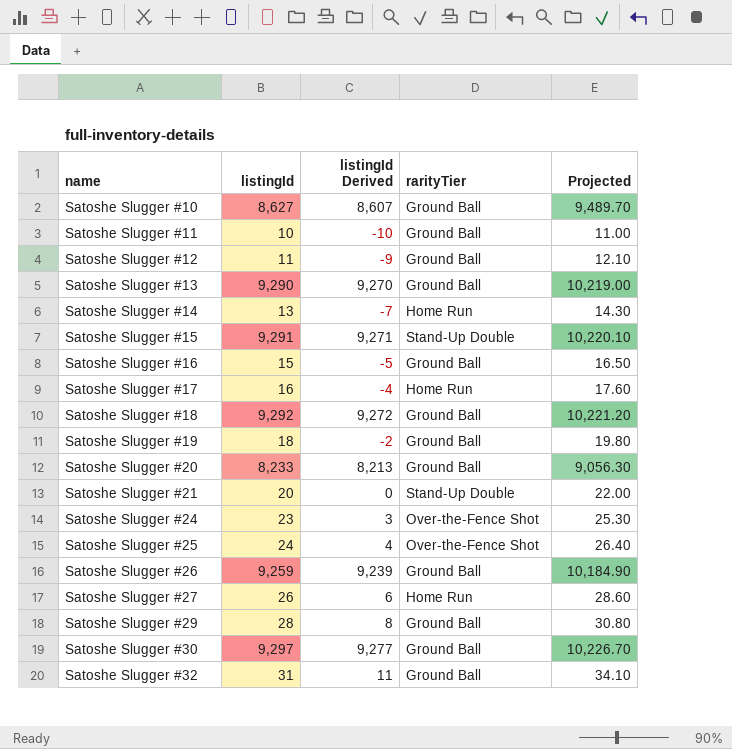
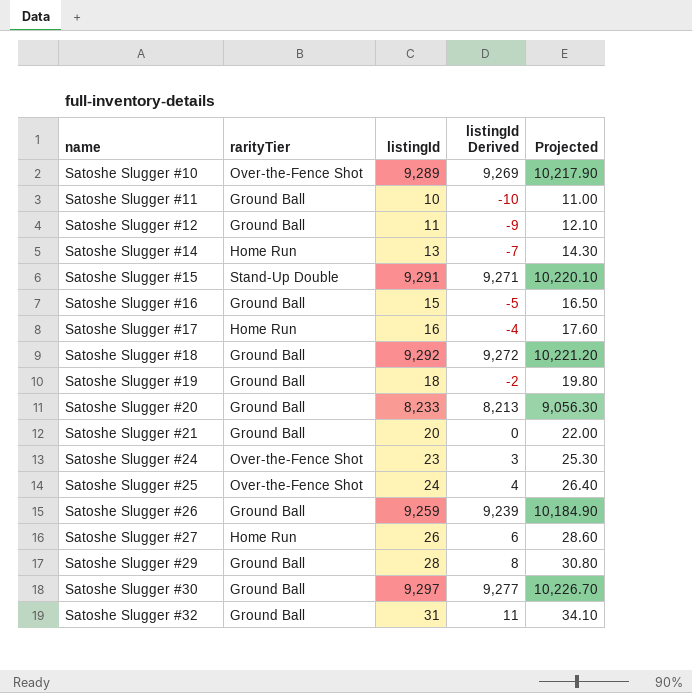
column rarityTier | position: 4 -> 2
row Satoshe Slugger #13: 9,290 | 9,270 | Ground Ball | 10,219.00 -> none
Satoshe Slugger #10 | rarityTier: Ground Ball -> Over-the-Fence Shot
Satoshe Slugger #10 | listingId: 8,627 -> 9,289
Satoshe Slugger #10 | listingId Derived: 8,607 -> 9,269
Satoshe Slugger #10 | Projected: 9,489.70 -> 10,217.90
Satoshe Slugger #21 | rarityTier: Stand-Up Double -> Ground Ball

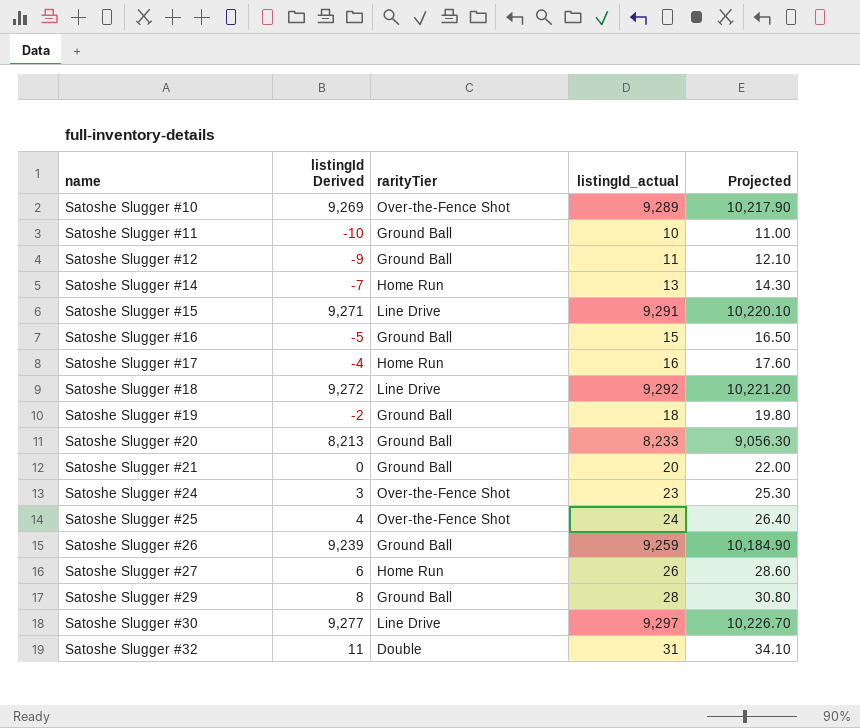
column listingId Derived | position: 4 -> 2
column name: listingId -> listingId_actual
Satoshe Slugger #15 | rarityTier: Stand-Up Double -> Line Drive
Satoshe Slugger #18 | rarityTier: Ground Ball -> Line Drive
Satoshe Slugger #30 | rarityTier: Ground Ball -> Line Drive
Satoshe Slugger #32 | rarityTier: Ground Ball -> Double

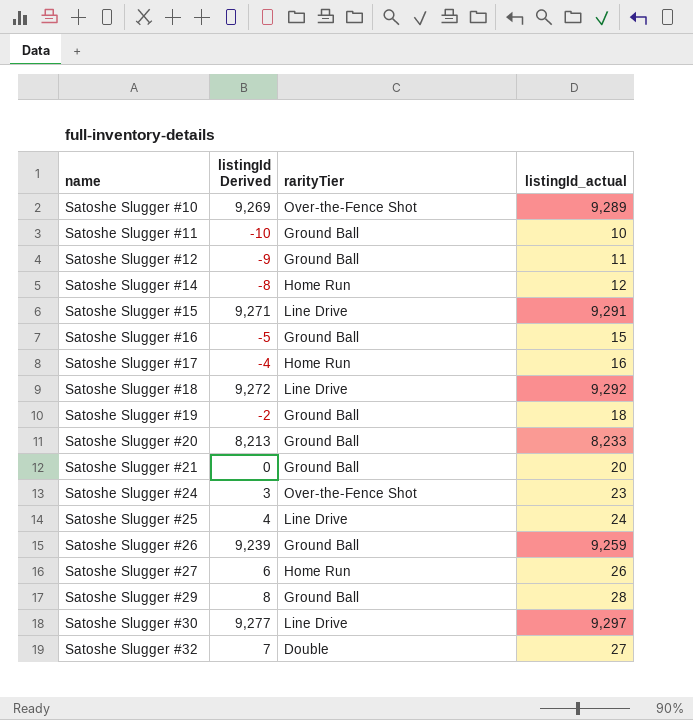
column Projected | formula: [listingId_actual] * 1.1 -> none
Satoshe Slugger #14 | listingId Derived: -7 -> -8
Satoshe Slugger #14 | listingId_actual: 13 -> 12
Satoshe Slugger #25 | rarityTier: Over-the-Fence Shot -> Line Drive
Satoshe Slugger #32 | listingId Derived: 11 -> 7
Satoshe Slugger #32 | listingId_actual: 31 -> 27

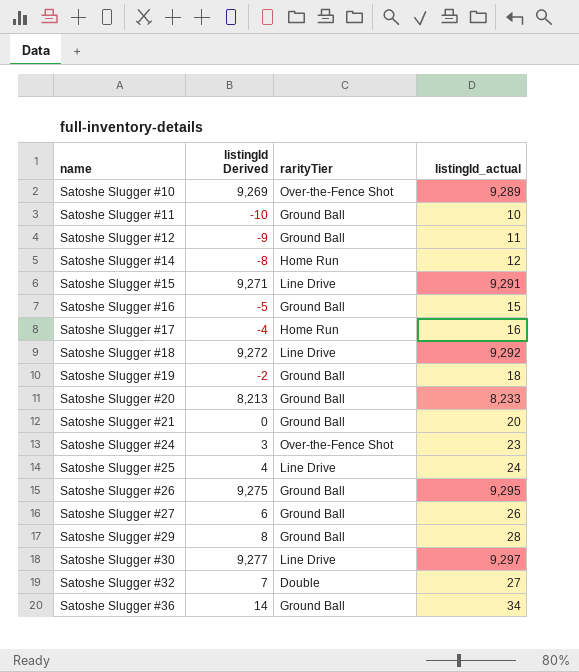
Satoshe Slugger #26 | listingId Derived: 9,239 -> 9,275
Satoshe Slugger #26 | listingId_actual: 9,259 -> 9,295
Satoshe Slugger #27 | rarityTier: Home Run -> Ground Ball
row Satoshe Slugger #36: none -> 14 | Ground Ball | 34

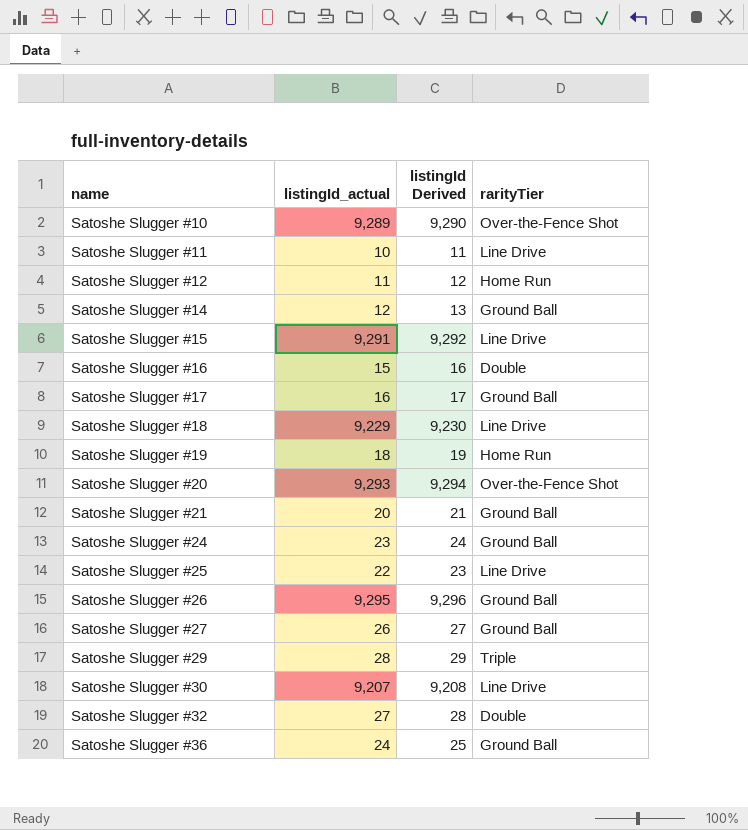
column listingId_actual | position: 4 -> 2
column listingId Derived | formula: [listingId_actual] - 20 -> [listingId_actual] + 1
Satoshe Slugger #11 | rarityTier: Ground Ball -> Line Drive
Satoshe Slugger #12 | rarityTier: Ground Ball -> Home Run
Satoshe Slugger #14 | rarityTier: Home Run -> Ground Ball
Satoshe Slugger #16 | rarityTier: Ground Ball -> Double
Satoshe Slugger #17 | rarityTier: Home Run -> Ground Ball
Satoshe Slugger #18 | listingId_actual: 9,292 -> 9,229
Satoshe Slugger #19 | rarityTier: Ground Ball -> Home Run
Satoshe Slugger #20 | listingId_actual: 8,233 -> 9,293
Satoshe Slugger #20 | rarityTier: Ground Ball -> Over-the-Fence Shot
Satoshe Slugger #24 | rarityTier: Over-the-Fence Shot -> Ground Ball
Satoshe Slugger #25 | listingId_actual: 24 -> 22
Satoshe Slugger #29 | rarityTier: Ground Ball -> Triple
Satoshe Slugger #30 | listingId_actual: 9,297 -> 9,207
Satoshe Slugger #36 | listingId_actual: 34 -> 24

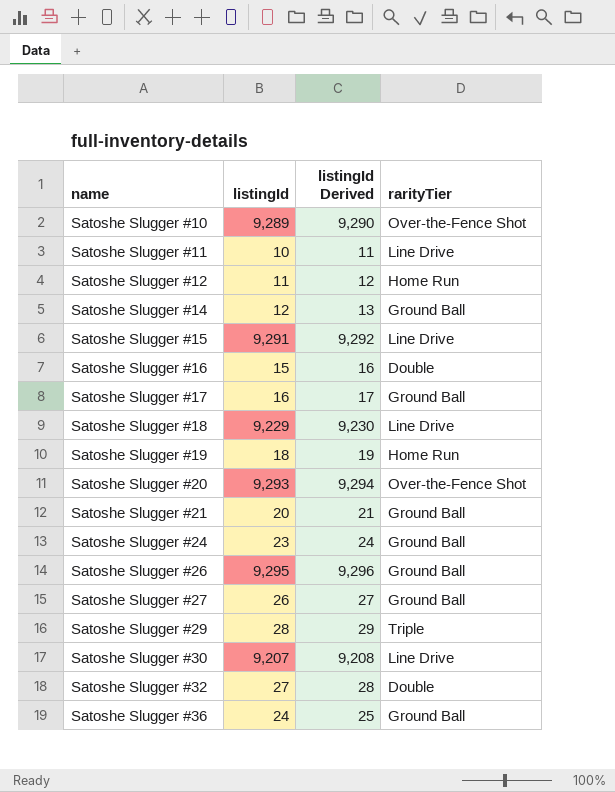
column name: listingId_actual -> listingId
row Satoshe Slugger #25: 22 | 23 | Line Drive -> none

